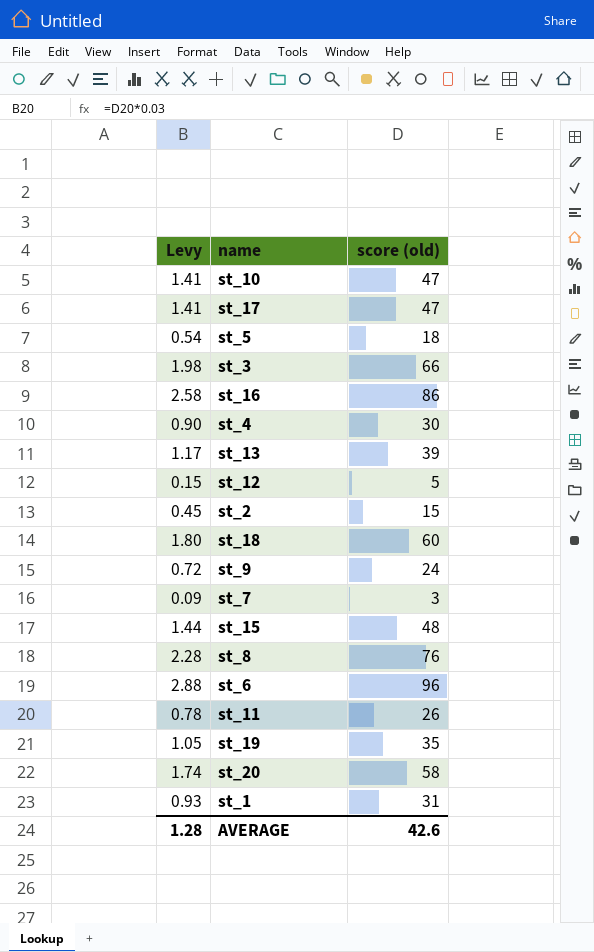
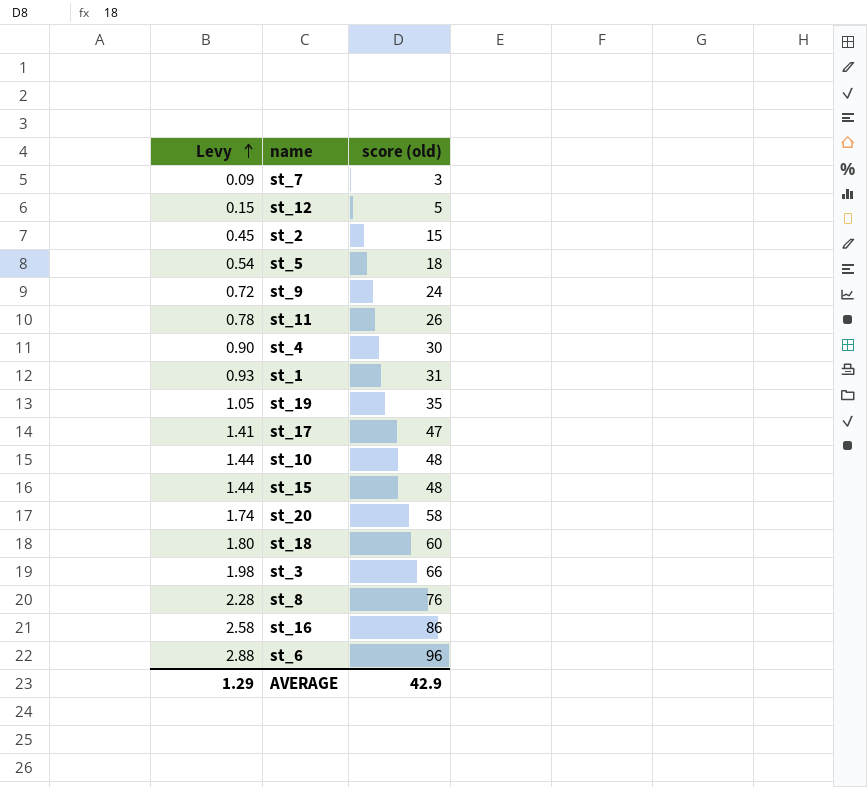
row order: none -> Levy ascending
row st_13: 1.17 | 39 -> none
st_10 | Levy: 1.41 -> 1.44
st_10 | score (old): 47 -> 48
AVERAGE | Levy: 1.28 -> 1.29
AVERAGE | score (old): 42.6 -> 42.9

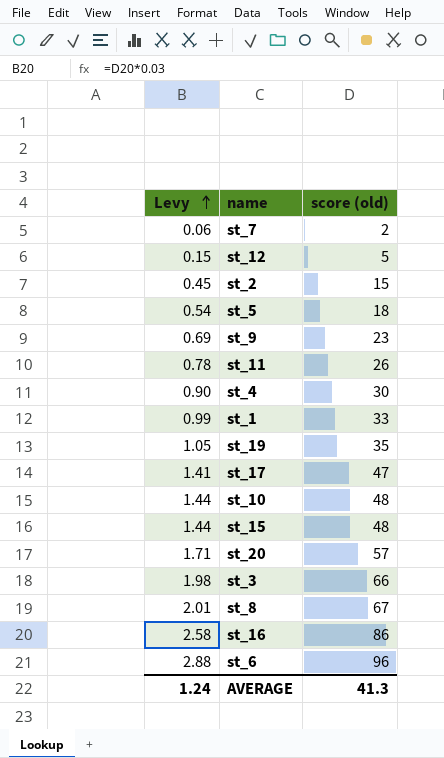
row st_18: 1.80 | 60 -> none
st_7 | Levy: 0.09 -> 0.06
st_7 | score (old): 3 -> 2
st_9 | Levy: 0.72 -> 0.69
st_9 | score (old): 24 -> 23
st_1 | Levy: 0.93 -> 0.99
st_1 | score (old): 31 -> 33
st_20 | Levy: 1.74 -> 1.71
st_20 | score (old): 58 -> 57
st_8 | Levy: 2.28 -> 2.01
st_8 | score (old): 76 -> 67
AVERAGE | Levy: 1.29 -> 1.24
AVERAGE | score (old): 42.9 -> 41.3

